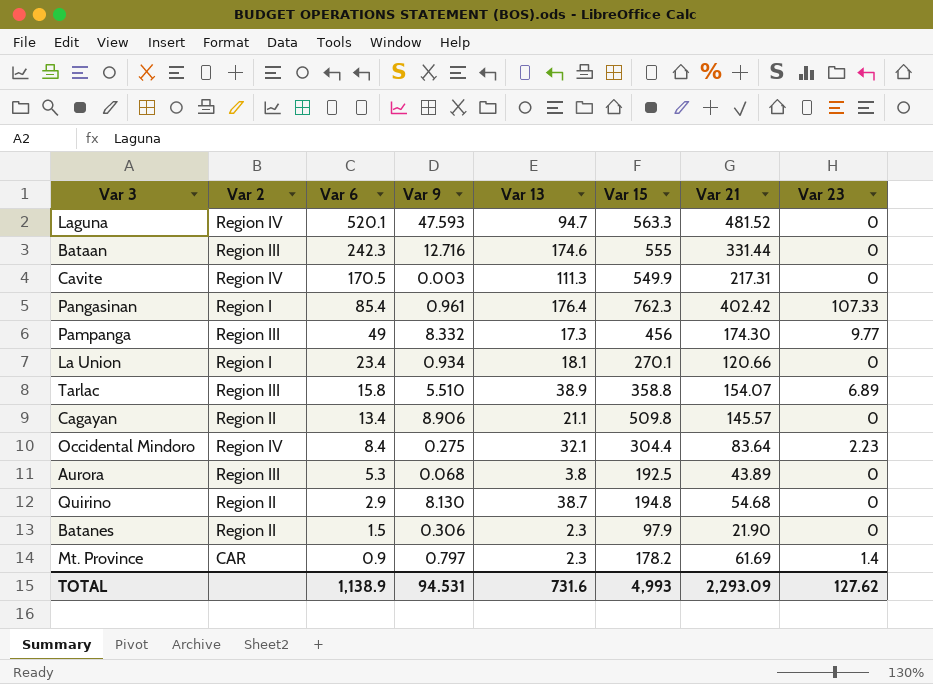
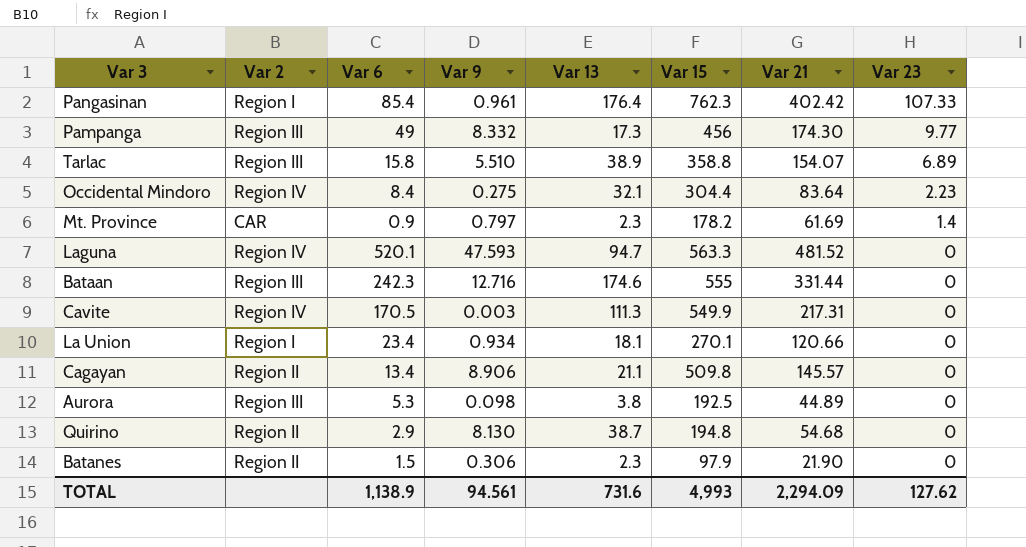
row order: Var 6 descending -> Var 23 descending
Aurora | Var 9: 0.068 -> 0.098
Aurora | Var 21: 43.89 -> 44.89
TOTAL | Var 9: 94.531 -> 94.561
TOTAL | Var 21: 2,293.09 -> 2,294.09

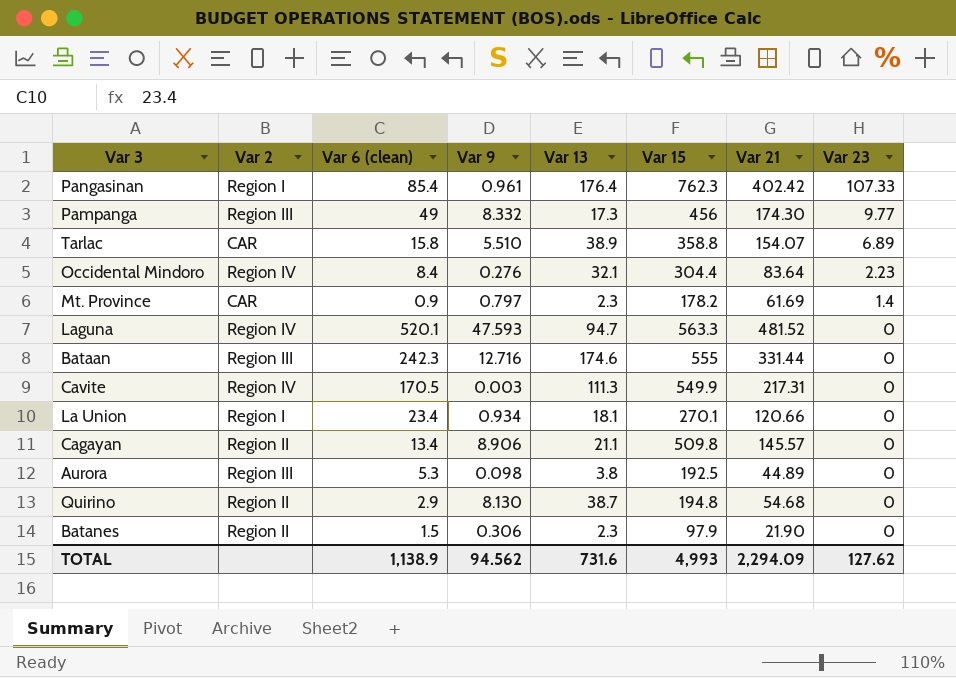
column name: Var 6 -> Var 6 (clean)
Tarlac | Var 2: Region III -> CAR
Occidental Mindoro | Var 9: 0.275 -> 0.276
TOTAL | Var 9: 94.561 -> 94.562

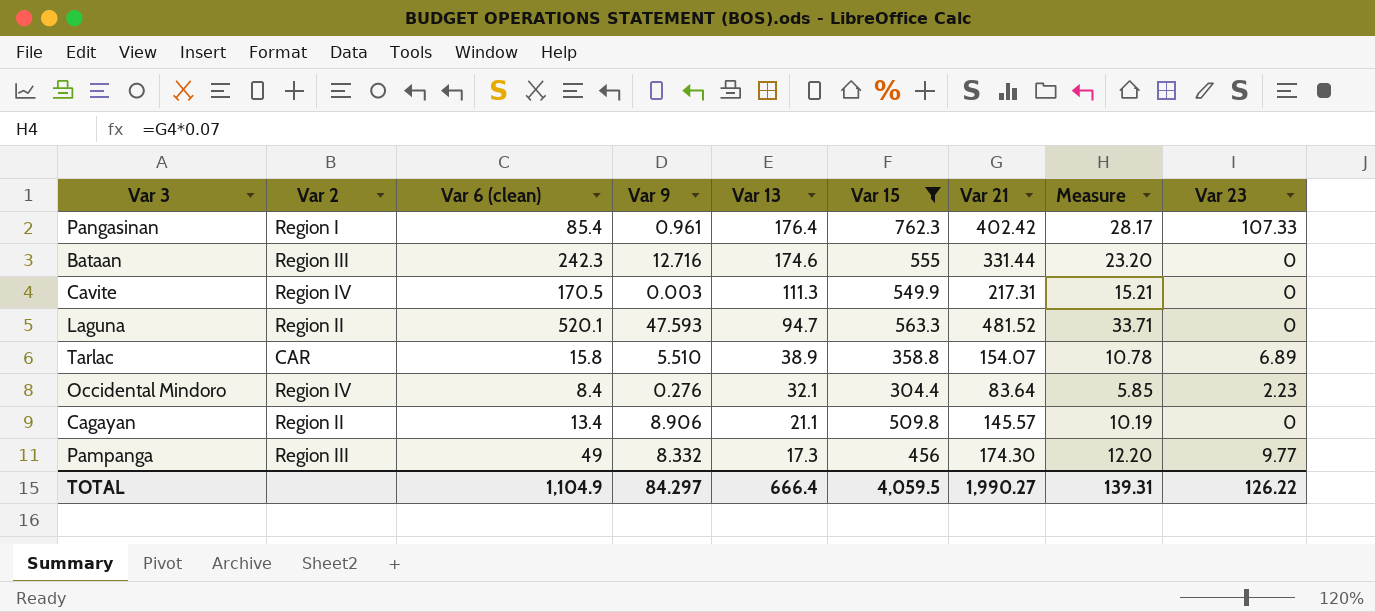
filter: none -> Var 15 >= 304.4
row order: Var 23 descending -> Var 13 descending
column Measure | formula: none -> [Var 21] * 0.07
Laguna | Var 2: Region IV -> Region II
TOTAL | Var 6 (clean): 1,138.9 -> 1,104.9
TOTAL | Var 9: 94.562 -> 84.297
TOTAL | Var 13: 731.6 -> 666.4
TOTAL | Var 15: 4,993 -> 4,059.5
TOTAL | Var 21: 2,294.09 -> 1,990.27
TOTAL | Var 23: 127.62 -> 126.22

